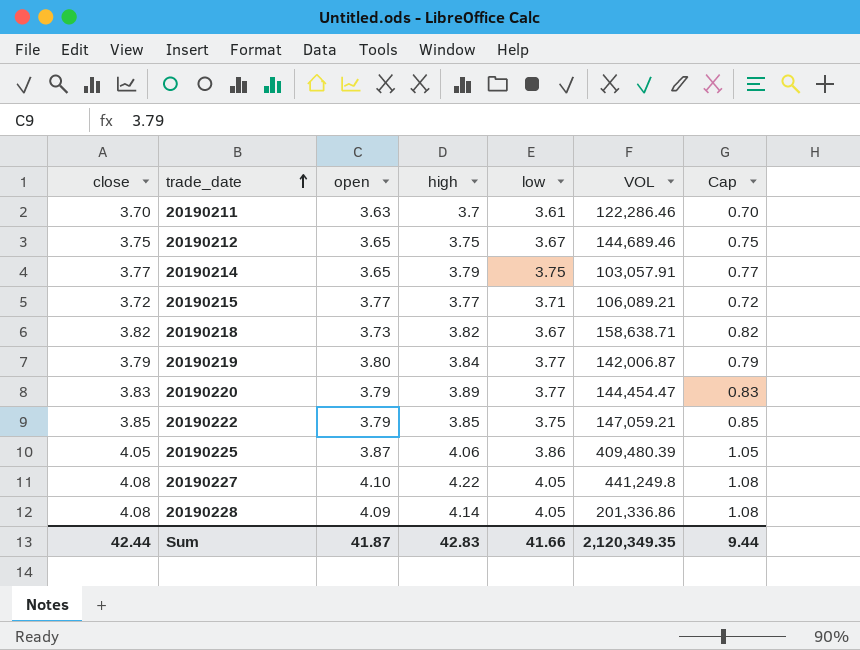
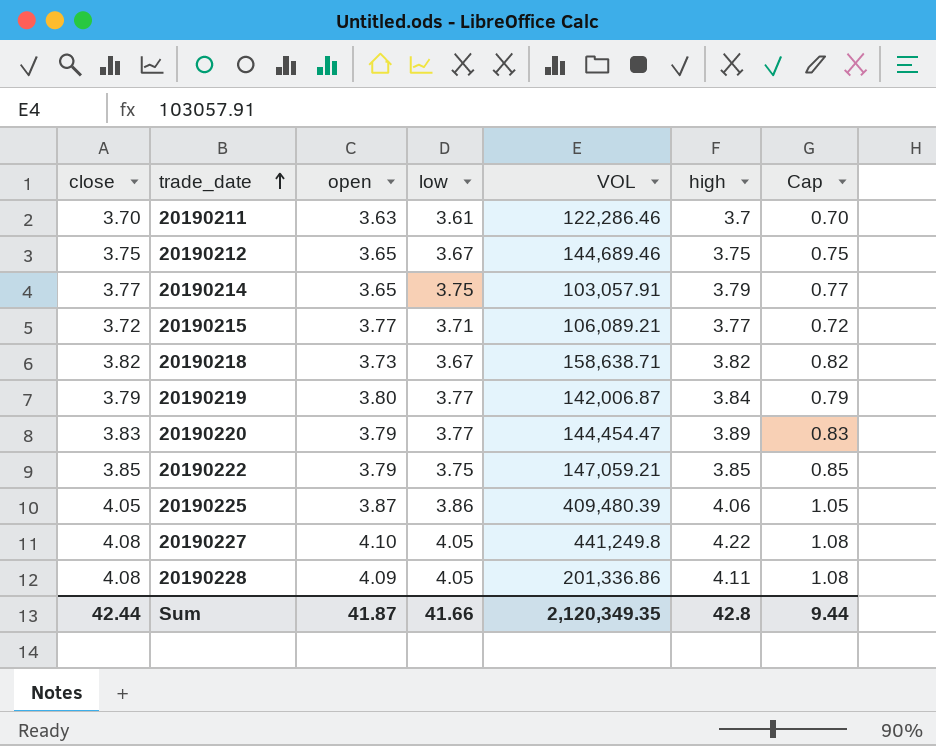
column high | position: 4 -> 6
20190228 | high: 4.14 -> 4.11
Sum | high: 42.83 -> 42.8

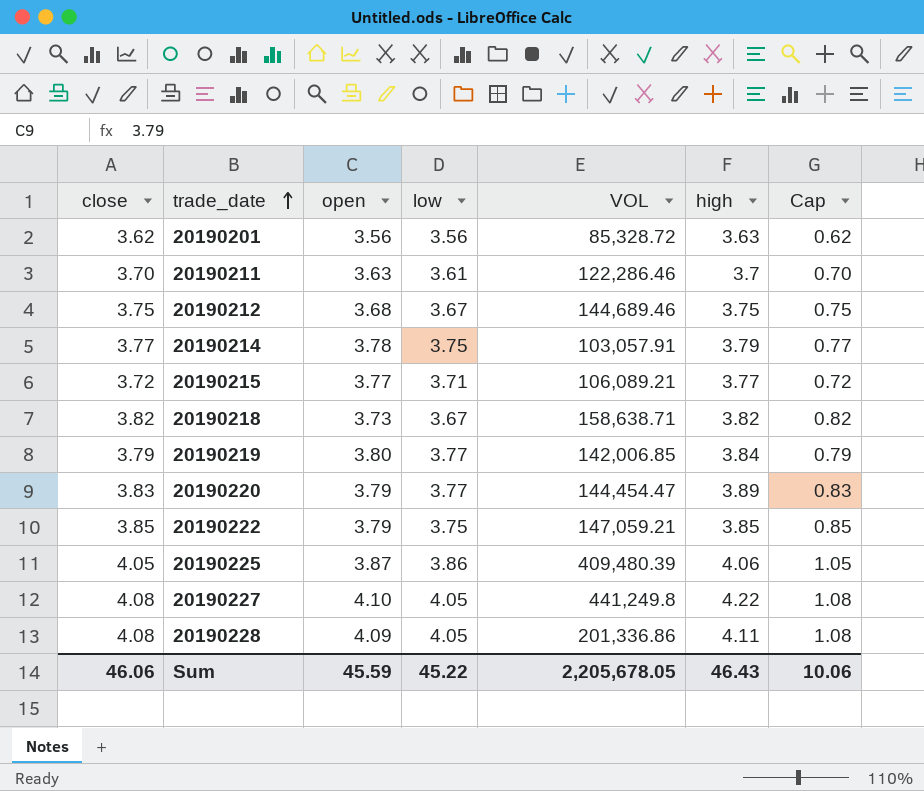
row 20190201: none -> 3.62 | 3.56 | 3.56 | 85,328.72 | 3.63 | 0.62
20190212 | open: 3.65 -> 3.68
20190214 | open: 3.65 -> 3.78
20190219 | VOL: 142,006.87 -> 142,006.85
Sum | close: 42.44 -> 46.06
Sum | open: 41.87 -> 45.59
Sum | low: 41.66 -> 45.22
Sum | VOL: 2,120,349.35 -> 2,205,678.05
Sum | high: 42.8 -> 46.43
Sum | Cap: 9.44 -> 10.06

